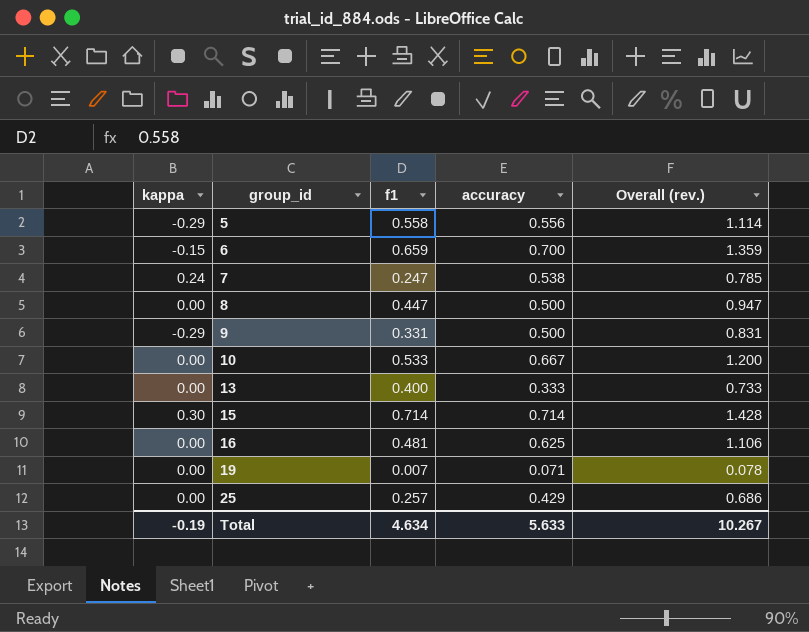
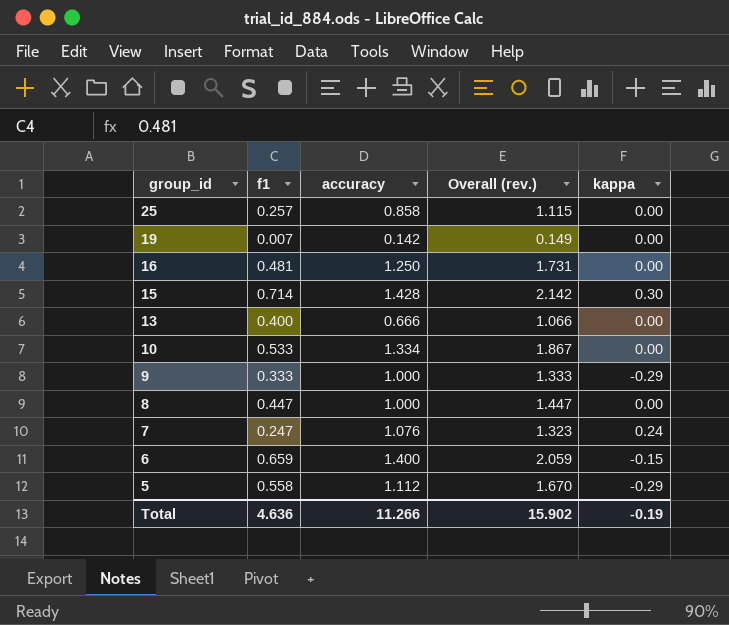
row order: group_id ascending -> group_id descending
column kappa | position: 1 -> 5
25 | accuracy: 0.429 -> 0.858
25 | Overall (rev.): 0.686 -> 1.115
19 | accuracy: 0.071 -> 0.142
19 | Overall (rev.): 0.078 -> 0.149
16 | accuracy: 0.625 -> 1.250
16 | Overall (rev.): 1.106 -> 1.731
15 | accuracy: 0.714 -> 1.428
15 | Overall (rev.): 1.428 -> 2.142
13 | accuracy: 0.333 -> 0.666
13 | Overall (rev.): 0.733 -> 1.066
10 | accuracy: 0.667 -> 1.334
10 | Overall (rev.): 1.200 -> 1.867
9 | f1: 0.331 -> 0.333
9 | accuracy: 0.500 -> 1.000
9 | Overall (rev.): 0.831 -> 1.333
8 | accuracy: 0.500 -> 1.000
8 | Overall (rev.): 0.947 -> 1.447
7 | accuracy: 0.538 -> 1.076
7 | Overall (rev.): 0.785 -> 1.323
6 | accuracy: 0.700 -> 1.400
6 | Overall (rev.): 1.359 -> 2.059
5 | accuracy: 0.556 -> 1.112
5 | Overall (rev.): 1.114 -> 1.670
Total | f1: 4.634 -> 4.636
Total | accuracy: 5.633 -> 11.266
Total | Overall (rev.): 10.267 -> 15.902

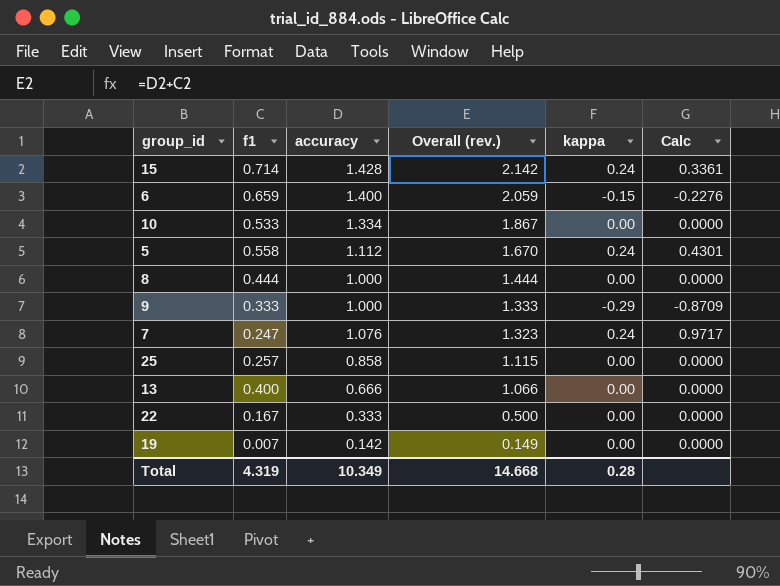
row order: group_id descending -> Overall (rev.) descending
column Calc | formula: none -> [kappa] / [f1]
row 16: 0.481 | 1.250 | 1.731 | 0.00 -> none
15 | kappa: 0.30 -> 0.24
5 | kappa: -0.29 -> 0.24
8 | f1: 0.447 -> 0.444
8 | Overall (rev.): 1.447 -> 1.444
row 22: none -> 0.167 | 0.333 | 0.500 | 0.00 | 0.0000
Total | f1: 4.636 -> 4.319
Total | accuracy: 11.266 -> 10.349
Total | Overall (rev.): 15.902 -> 14.668
Total | kappa: -0.19 -> 0.28

